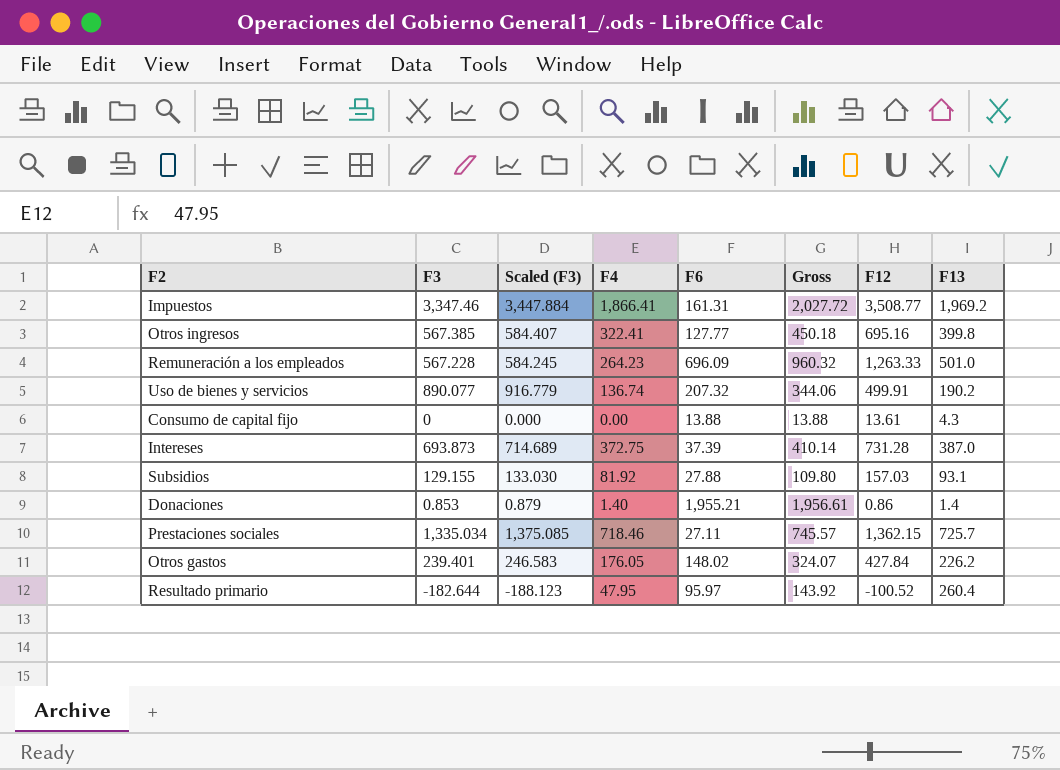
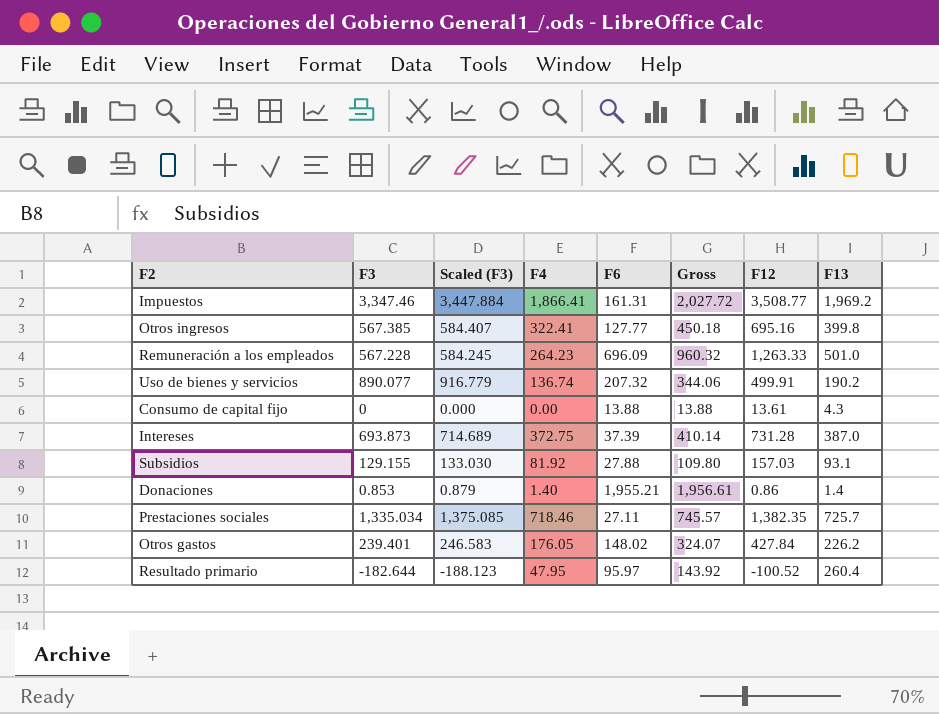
Prestaciones sociales | F12: 1,362.15 -> 1,382.35

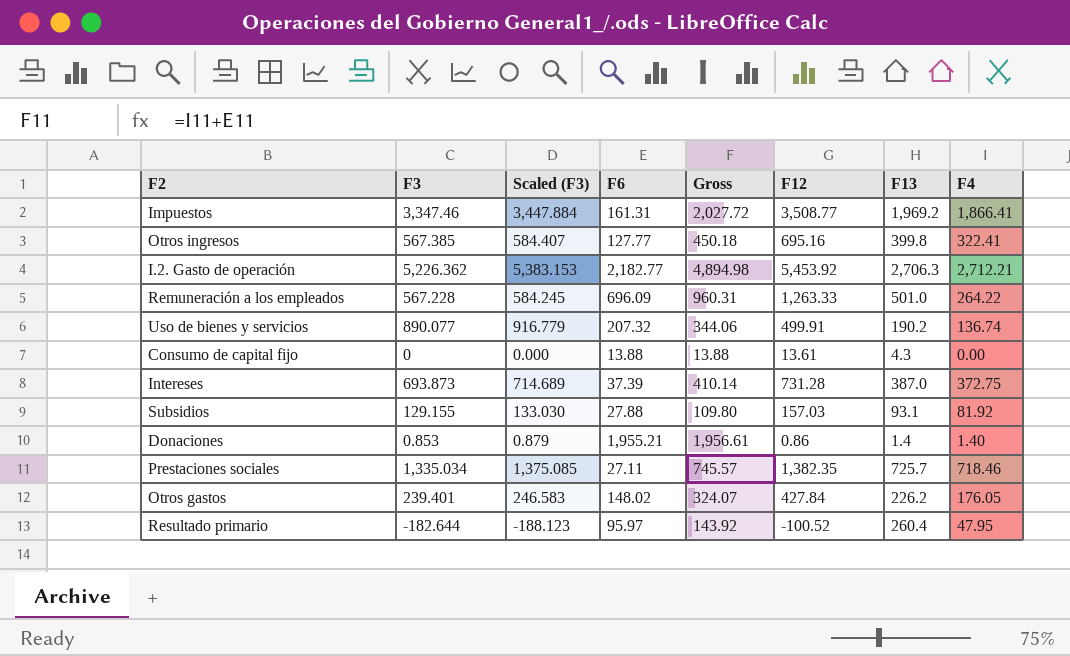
column F4 | position: 4 -> 8
row I.2. Gasto de operación: none -> 5,226.362 | 5,383.153 | 2,182.77 | 4,894.98 | 5,453.92 | 2,706.3 | 2,712.21
Remuneración a los empleados | Gross: 960.32 -> 960.31
Remuneración a los empleados | F4: 264.23 -> 264.22

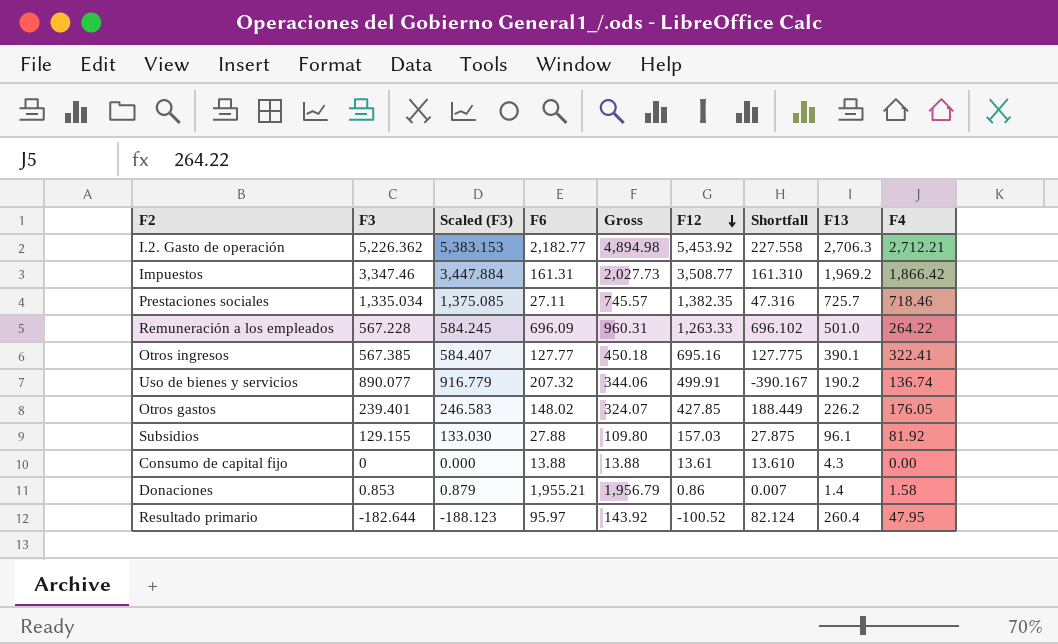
row order: none -> F12 descending
column Shortfall | formula: none -> [F12] - [F3]
row Intereses: 693.873 | 714.689 | 37.39 | 410.14 | 731.28 | 387.0 | 372.75 -> none
Impuestos | Gross: 2,027.72 -> 2,027.73
Impuestos | F4: 1,866.41 -> 1,866.42
Otros ingresos | F13: 399.8 -> 390.1
Otros gastos | F12: 427.84 -> 427.85
Subsidios | F13: 93.1 -> 96.1
Donaciones | Gross: 1,956.61 -> 1,956.79
Donaciones | F4: 1.40 -> 1.58

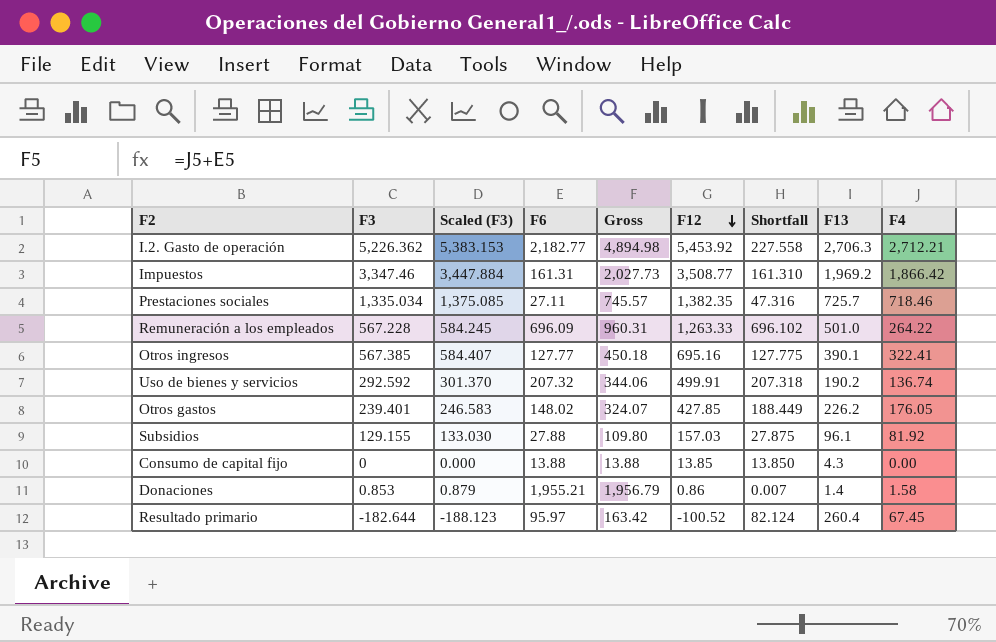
Uso de bienes y servicios | F3: 890.077 -> 292.592
Uso de bienes y servicios | Scaled (F3): 916.779 -> 301.370
Uso de bienes y servicios | Shortfall: -390.167 -> 207.318
Consumo de capital fijo | F12: 13.61 -> 13.85
Consumo de capital fijo | Shortfall: 13.610 -> 13.850
Resultado primario | Gross: 143.92 -> 163.42
Resultado primario | F4: 47.95 -> 67.45

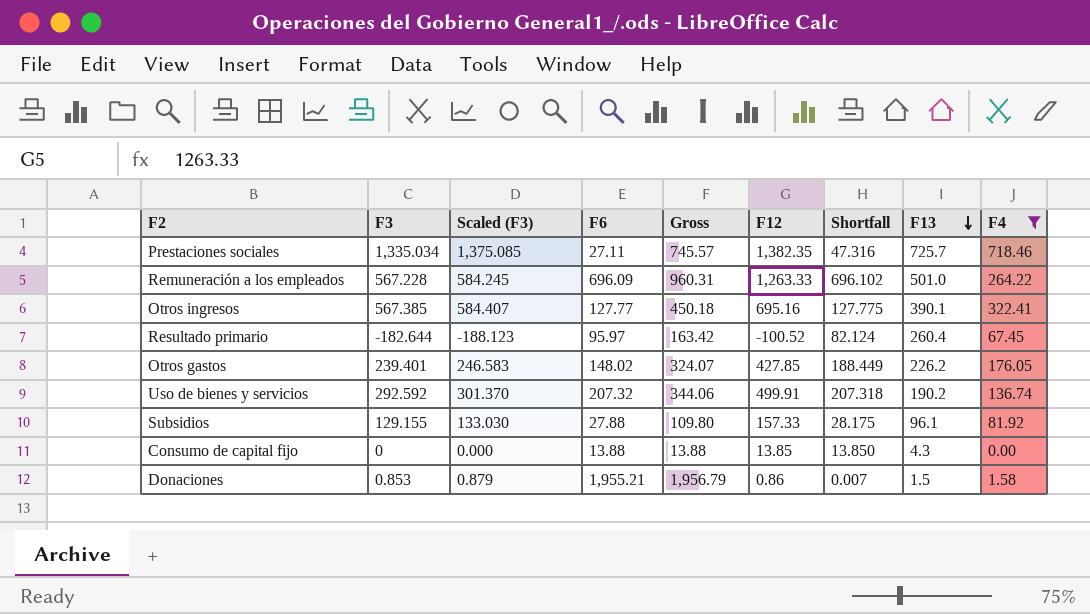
filter: none -> F4 <= 718.46
row order: F12 descending -> F13 descending
Subsidios | F12: 157.03 -> 157.33
Subsidios | Shortfall: 27.875 -> 28.175
Donaciones | F13: 1.4 -> 1.5

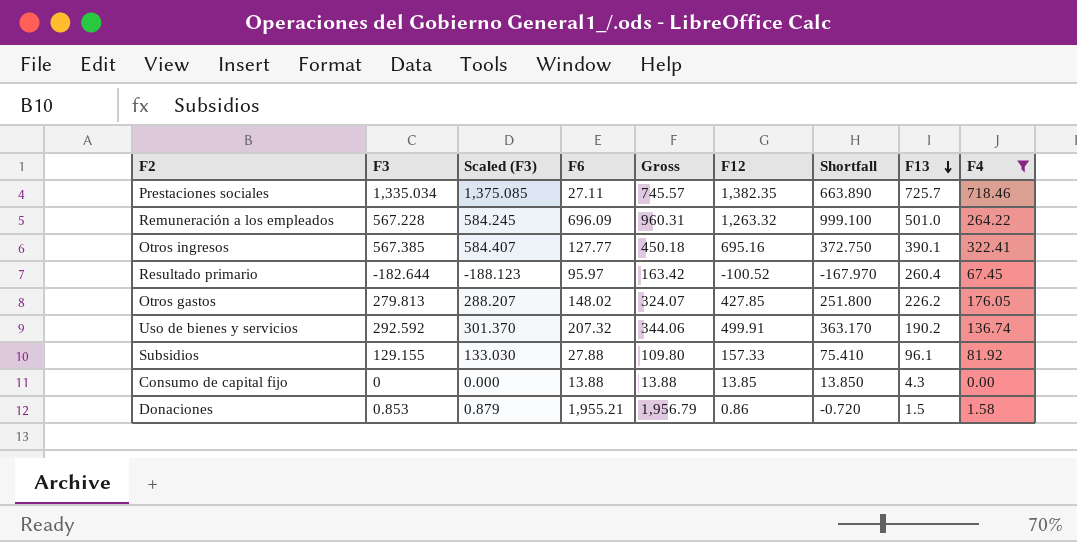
column Shortfall | formula: [F12] - [F3] -> [F12] - [F4]
Remuneración a los empleados | F12: 1,263.33 -> 1,263.32
Otros gastos | F3: 239.401 -> 279.813
Otros gastos | Scaled (F3): 246.583 -> 288.207

